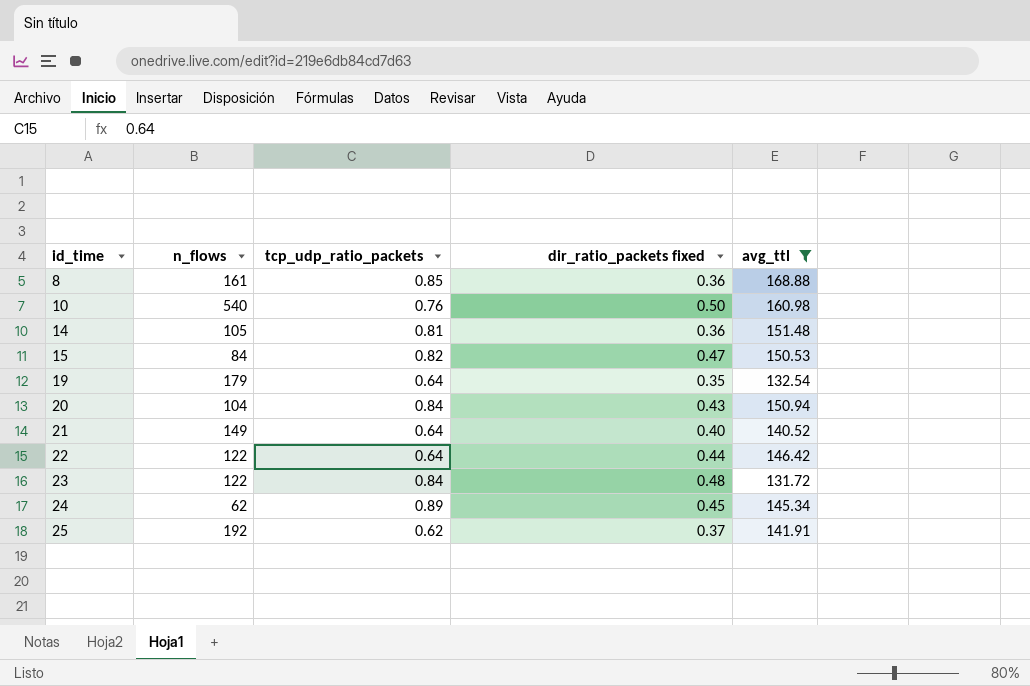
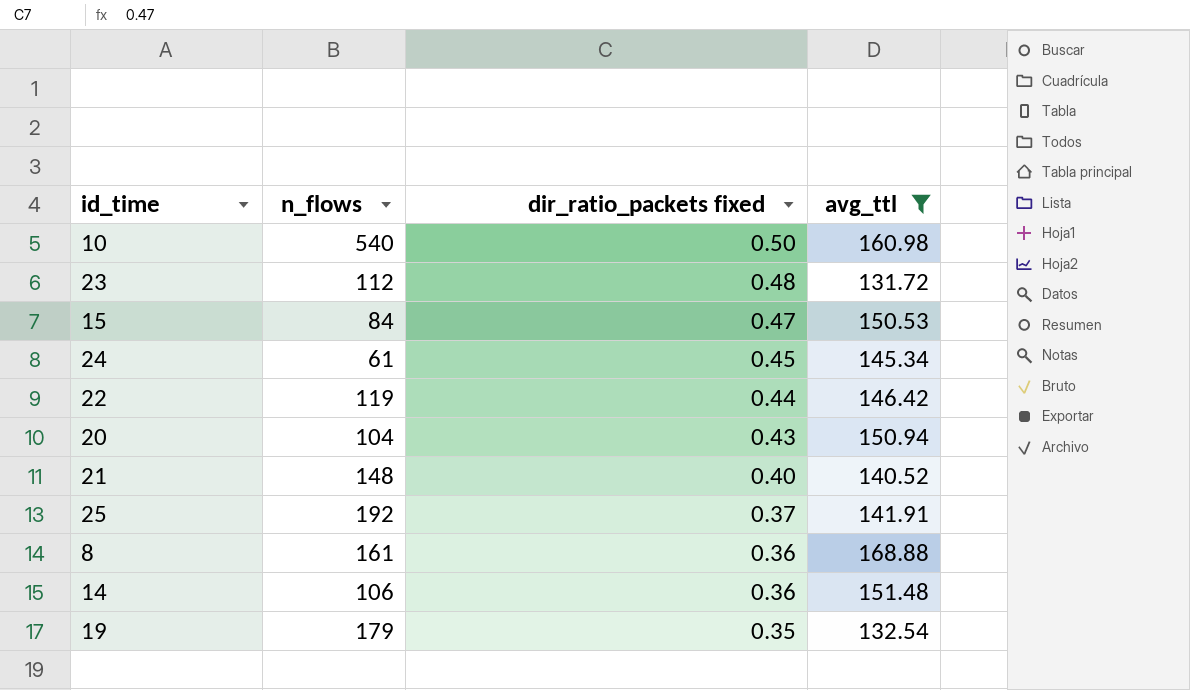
row order: id_time ascending -> dir_ratio_packets fixed descending
column tcp_udp_ratio_packets | position: 3 -> none
23 | n_flows: 122 -> 112
24 | n_flows: 62 -> 61
22 | n_flows: 122 -> 119
21 | n_flows: 149 -> 148
14 | n_flows: 105 -> 106

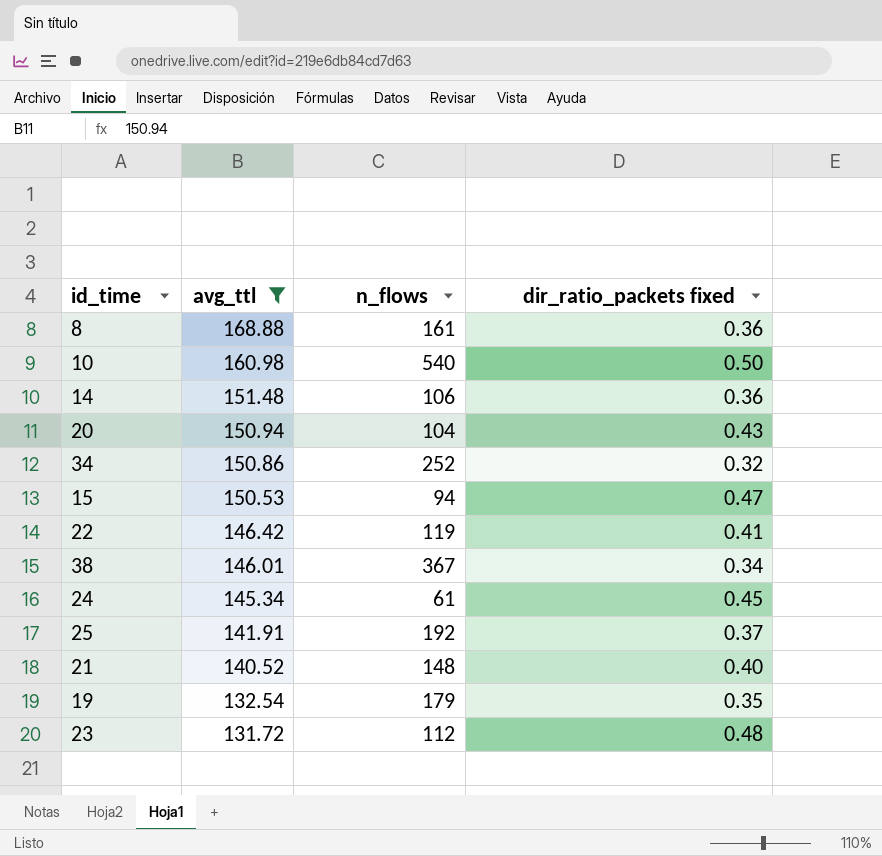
row order: dir_ratio_packets fixed descending -> avg_ttl descending
column avg_ttl | position: 4 -> 2
row 34: none -> 150.86 | 252 | 0.32
15 | n_flows: 84 -> 94
22 | dir_ratio_packets fixed: 0.44 -> 0.41
row 38: none -> 146.01 | 367 | 0.34

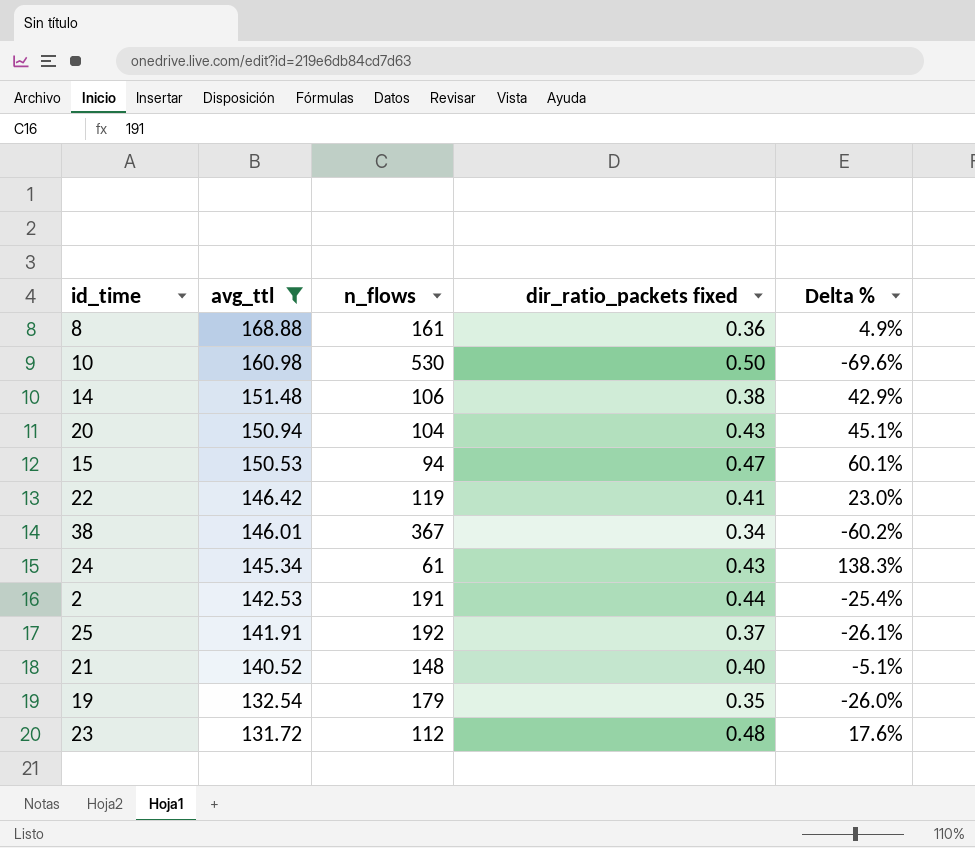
column Delta % | formula: none -> ([avg_ttl] - [n_flows]) / [n_flows]
row 34: 150.86 | 252 | 0.32 -> none
10 | n_flows: 540 -> 530
14 | dir_ratio_packets fixed: 0.36 -> 0.38
24 | dir_ratio_packets fixed: 0.45 -> 0.43
row 2: none -> 142.53 | 191 | 0.44 | -25.4%

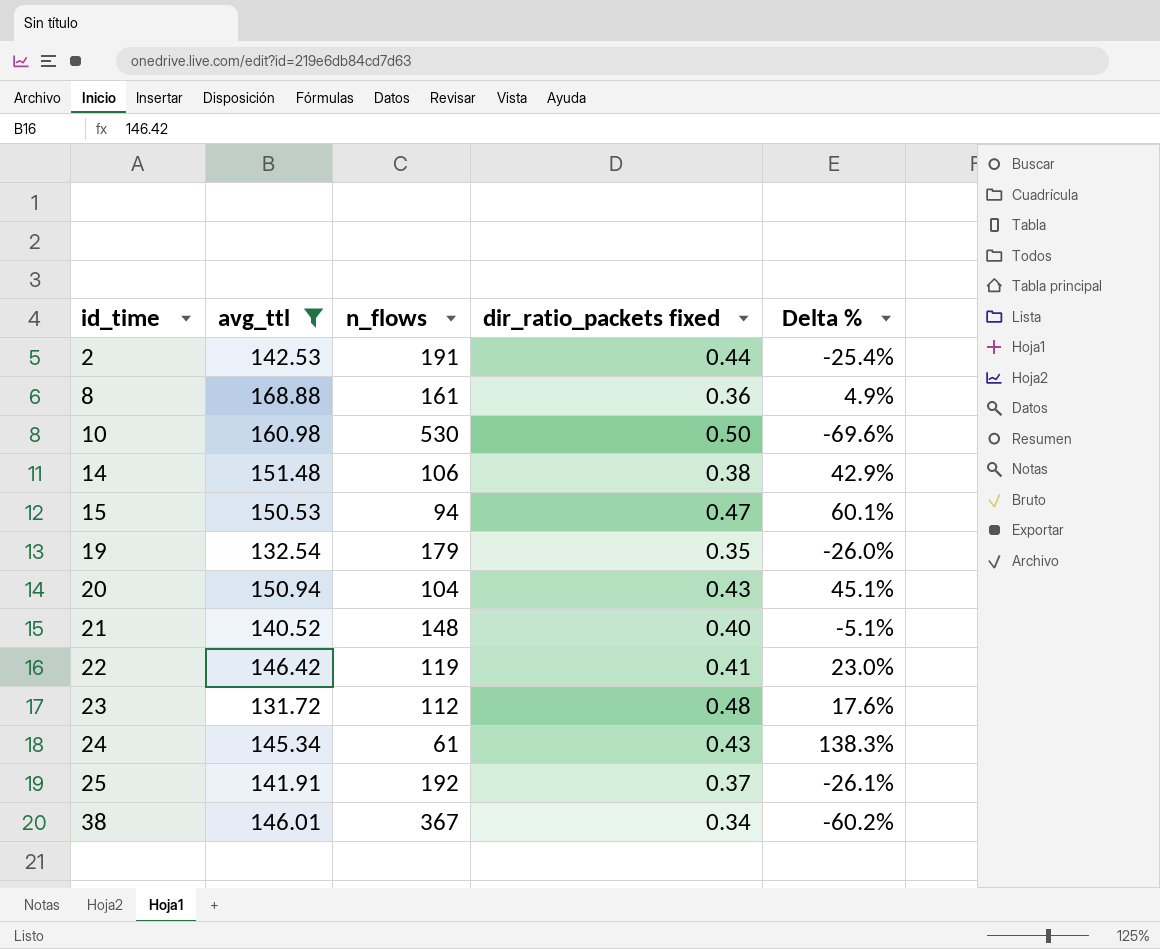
row order: avg_ttl descending -> id_time ascending

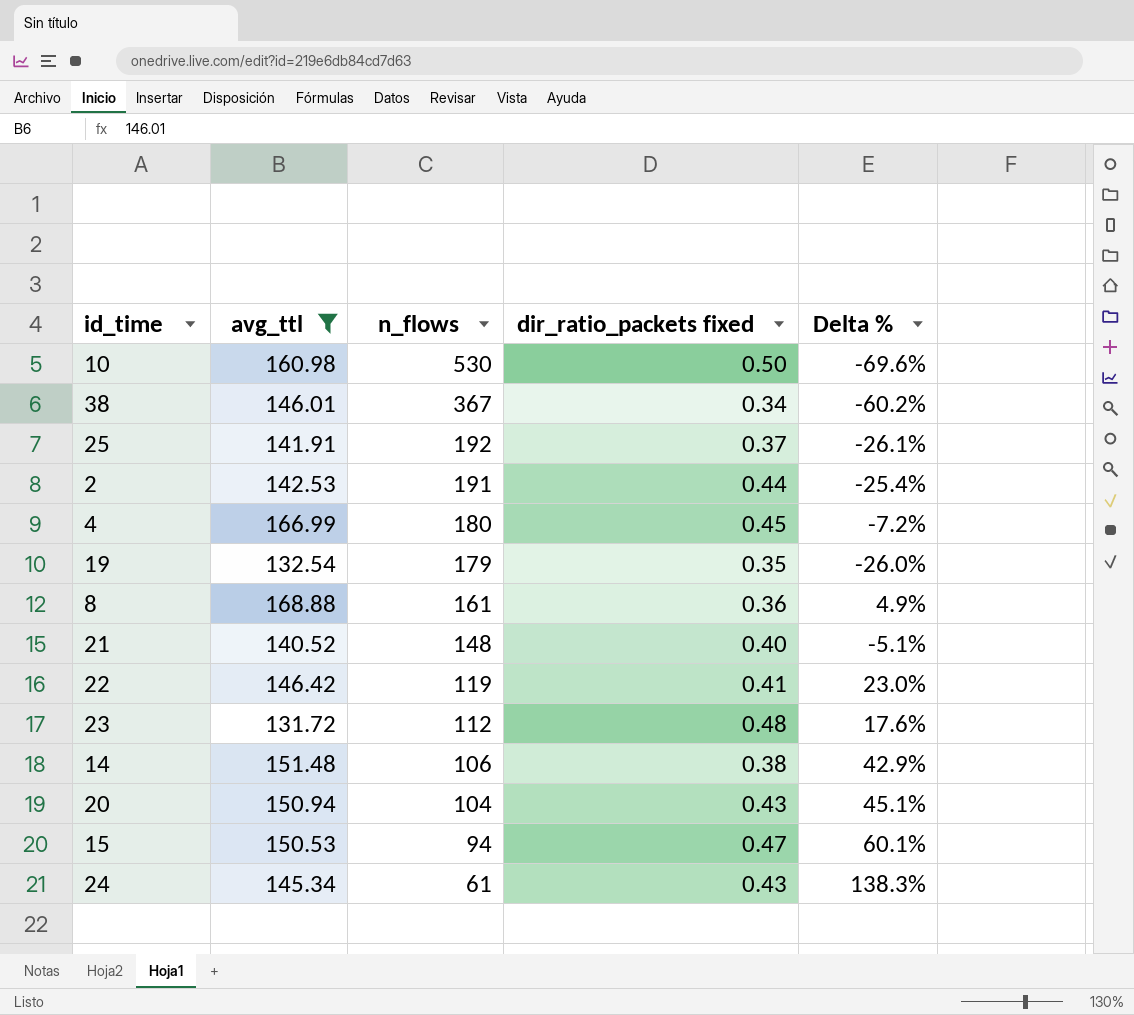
row order: id_time ascending -> n_flows descending
row 4: none -> 166.99 | 180 | 0.45 | -7.2%

